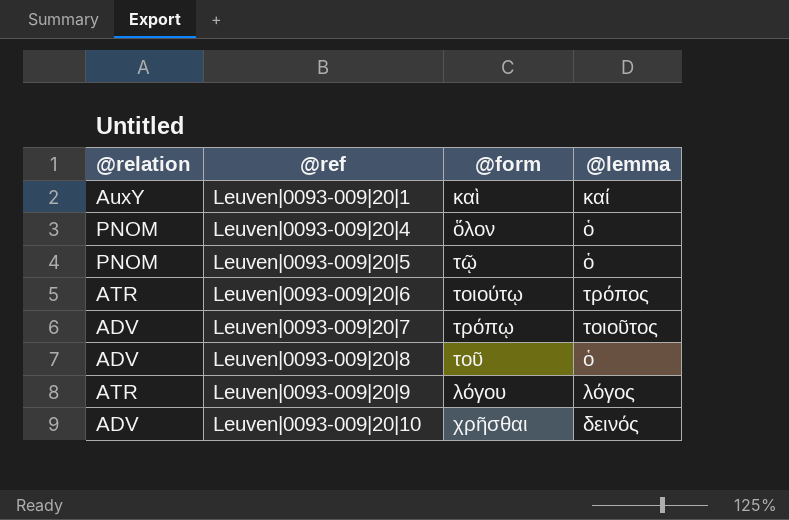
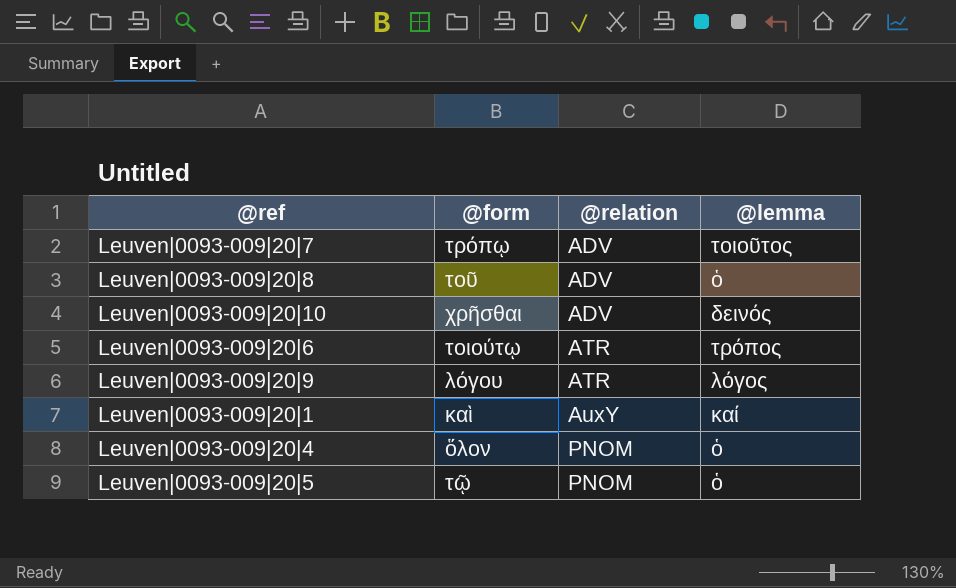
row order: @ref ascending -> @relation ascending
column @relation | position: 1 -> 3

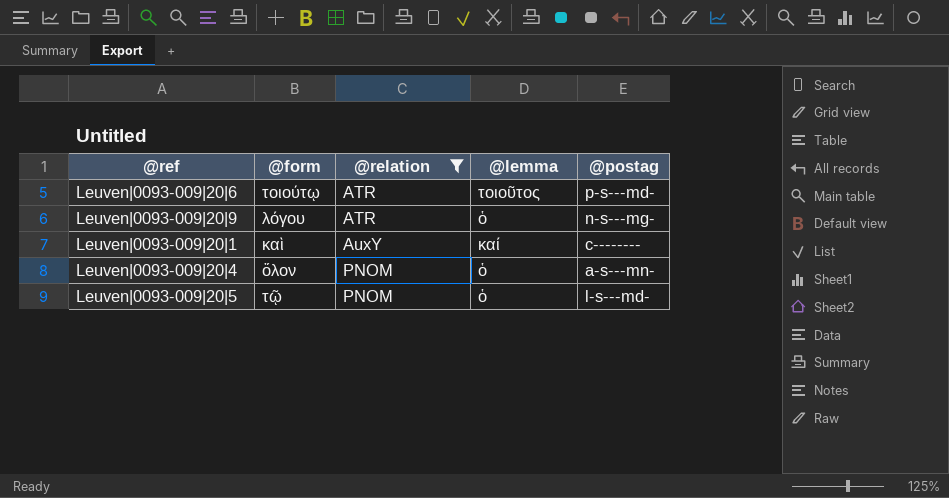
filter: none -> @relation != ADV
column @postag | position: none -> 5
Leuven|0093-009|20|6 | @lemma: τρόπος -> τοιοῦτος
Leuven|0093-009|20|9 | @lemma: λόγος -> ὁ

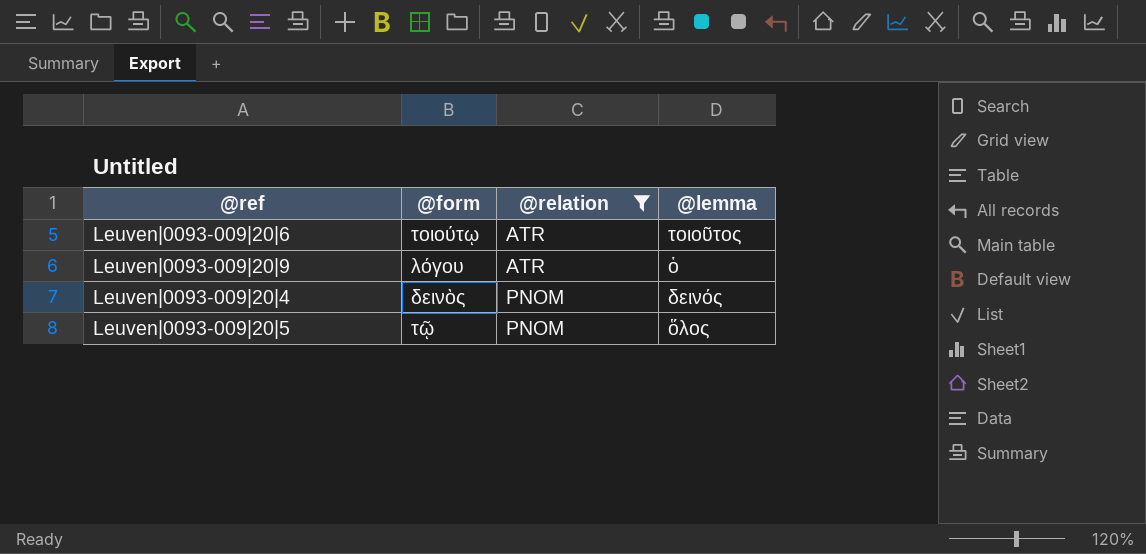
column @postag | position: 5 -> none
row Leuven|0093-009|20|1: καὶ | AuxY | καί | c-------- -> none
Leuven|0093-009|20|4 | @form: ὅλον -> δεινὸς
Leuven|0093-009|20|4 | @lemma: ὁ -> δεινός
Leuven|0093-009|20|5 | @lemma: ὁ -> ὅλος

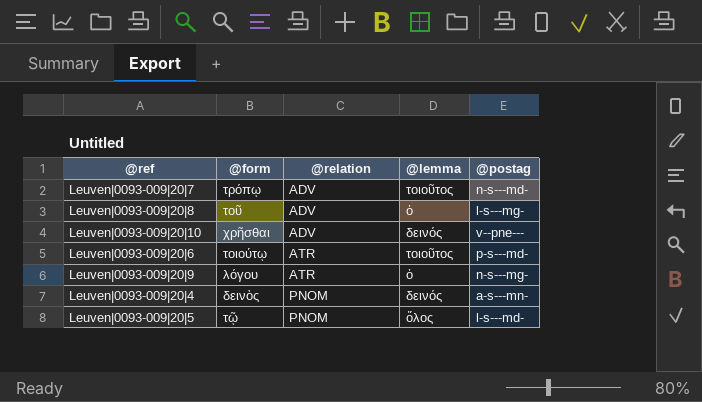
filter: @relation != ADV -> none
column @postag | position: none -> 5

